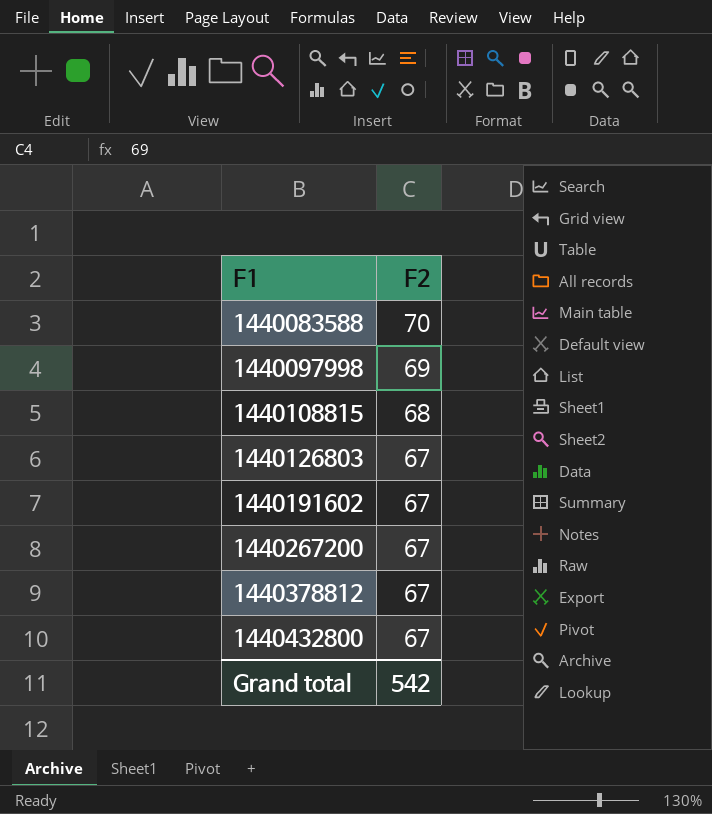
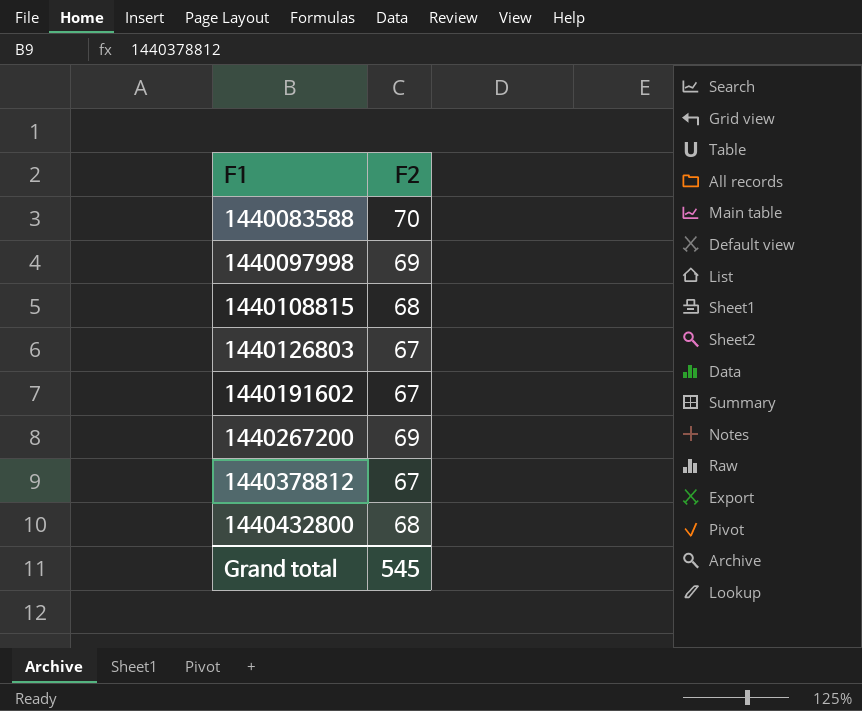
1440267200 | F2: 67 -> 69
1440432800 | F2: 67 -> 68
Grand total | F2: 542 -> 545

